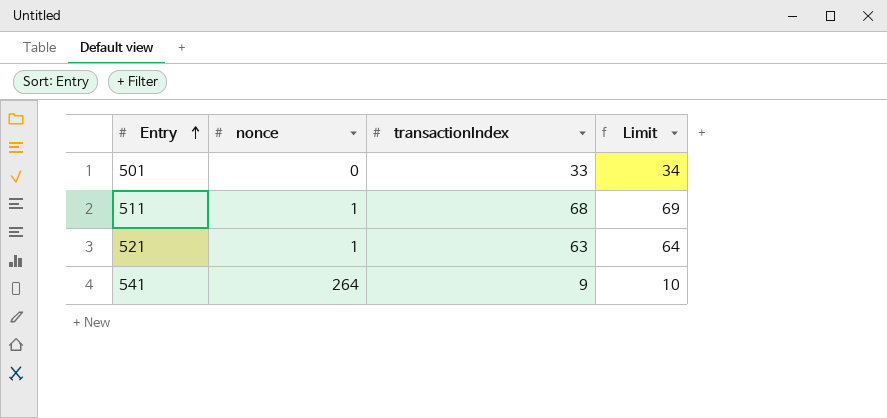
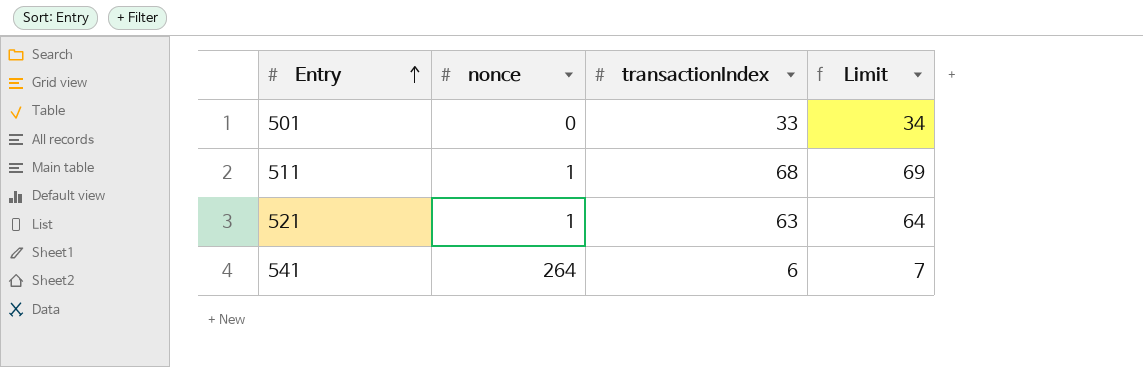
541 | transactionIndex: 9 -> 6
541 | Limit: 10 -> 7

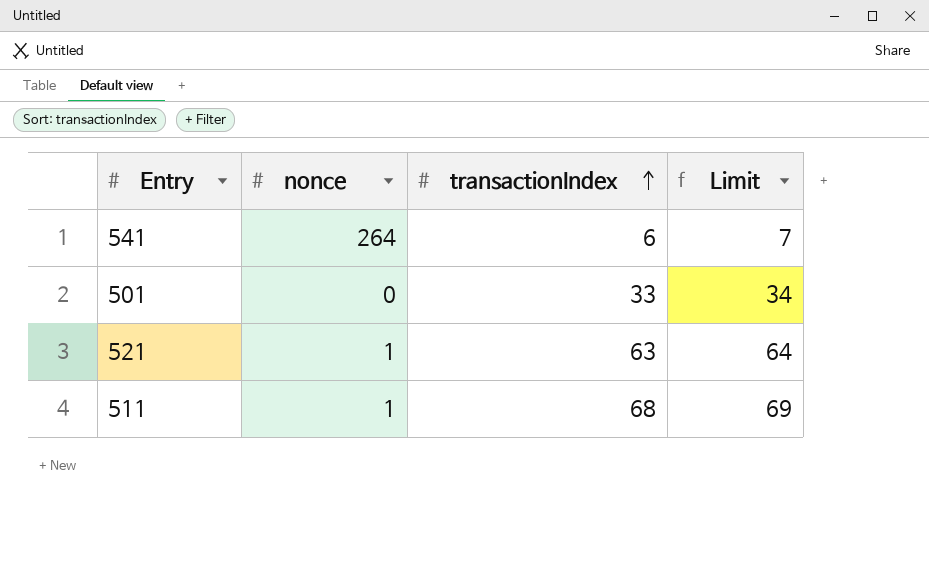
row order: Entry ascending -> transactionIndex ascending

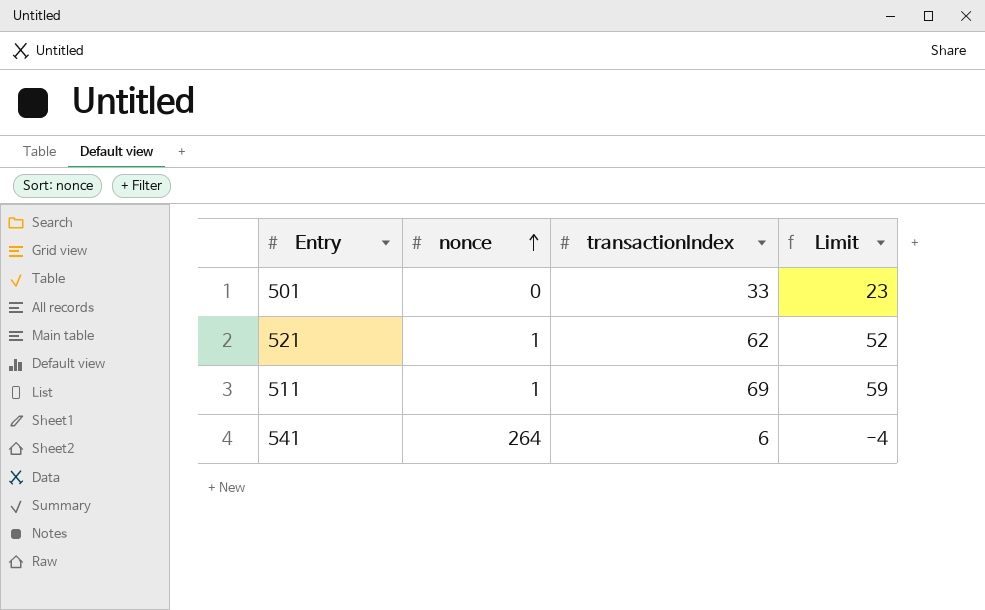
row order: transactionIndex ascending -> nonce ascending
column Limit | formula: [transactionIndex] + 1 -> [transactionIndex] - 10
521 | transactionIndex: 63 -> 62
511 | transactionIndex: 68 -> 69

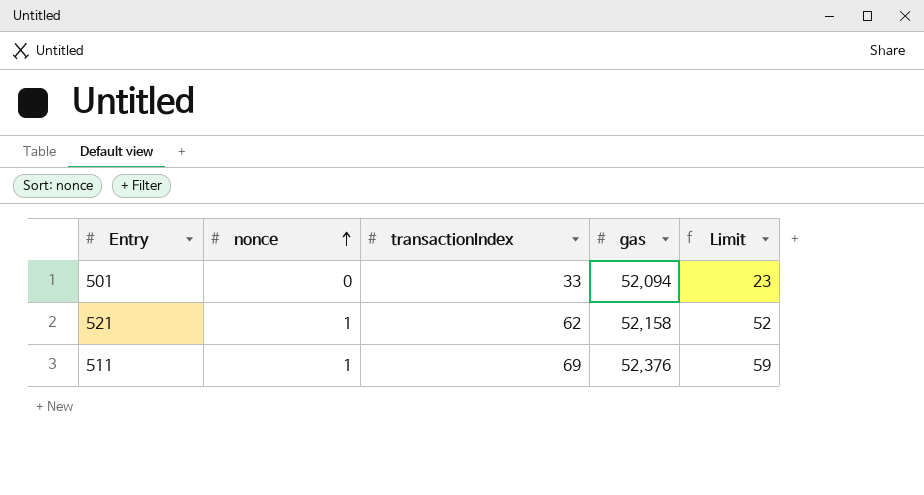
column gas | position: none -> 4
row 541: 264 | 6 | -4 -> none

